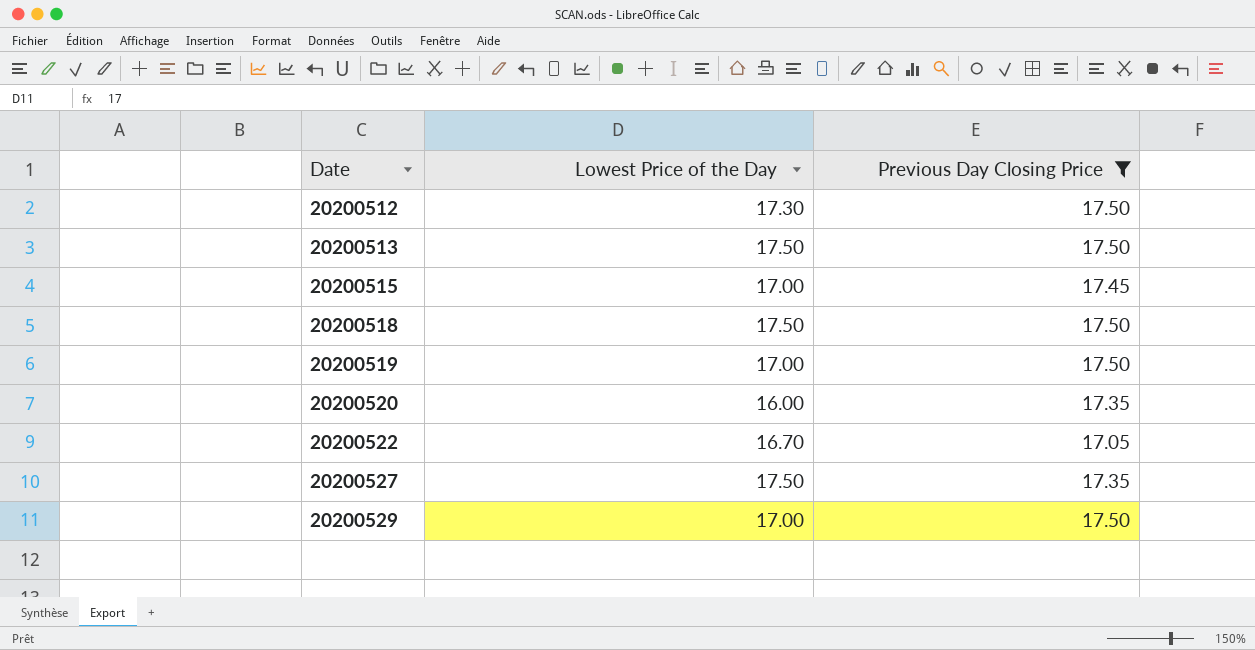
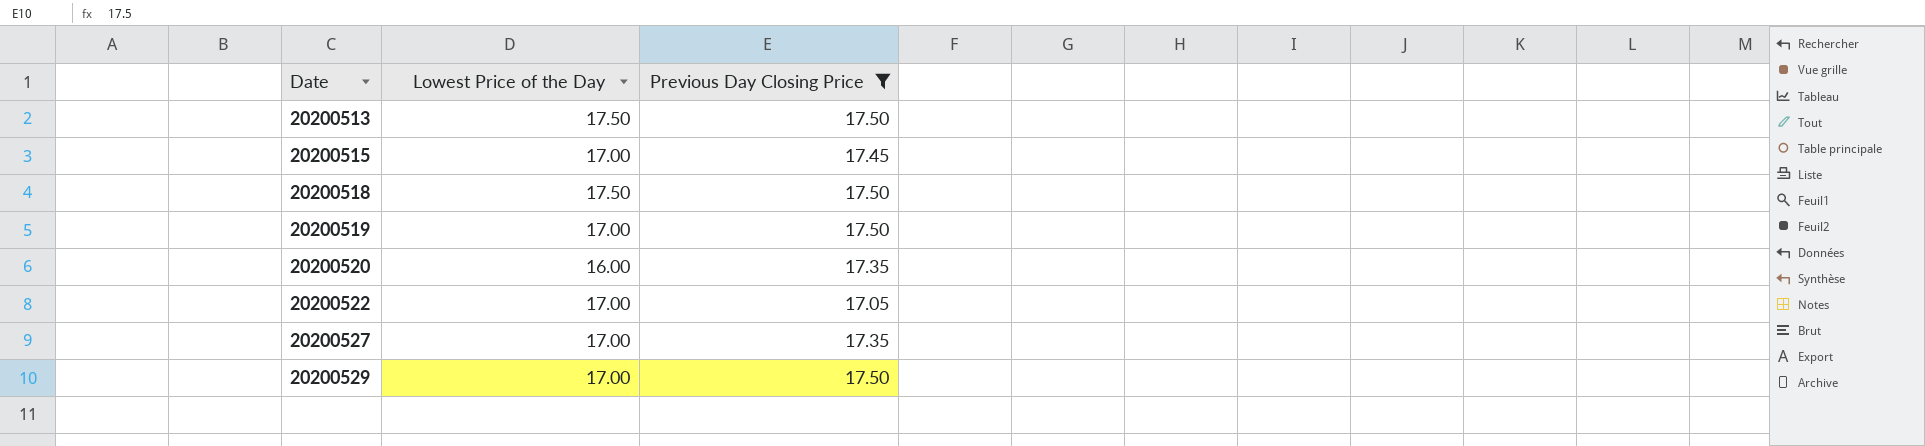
row 20200512: 17.30 | 17.50 -> none
20200522 | Lowest Price of the Day: 16.70 -> 17.00
20200527 | Lowest Price of the Day: 17.50 -> 17.00

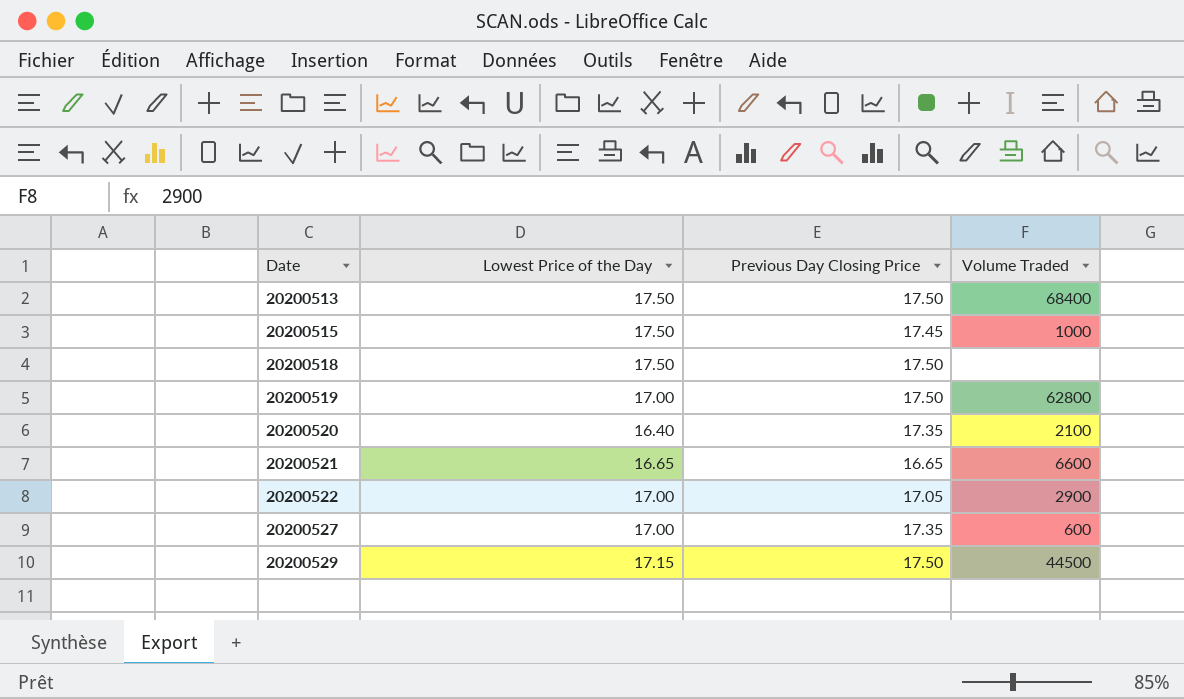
filter: Previous Day Closing Price != 16.65 -> none
column Volume Traded | position: none -> 4
20200515 | Lowest Price of the Day: 17.00 -> 17.50
20200520 | Lowest Price of the Day: 16.00 -> 16.40
20200529 | Lowest Price of the Day: 17.00 -> 17.15

